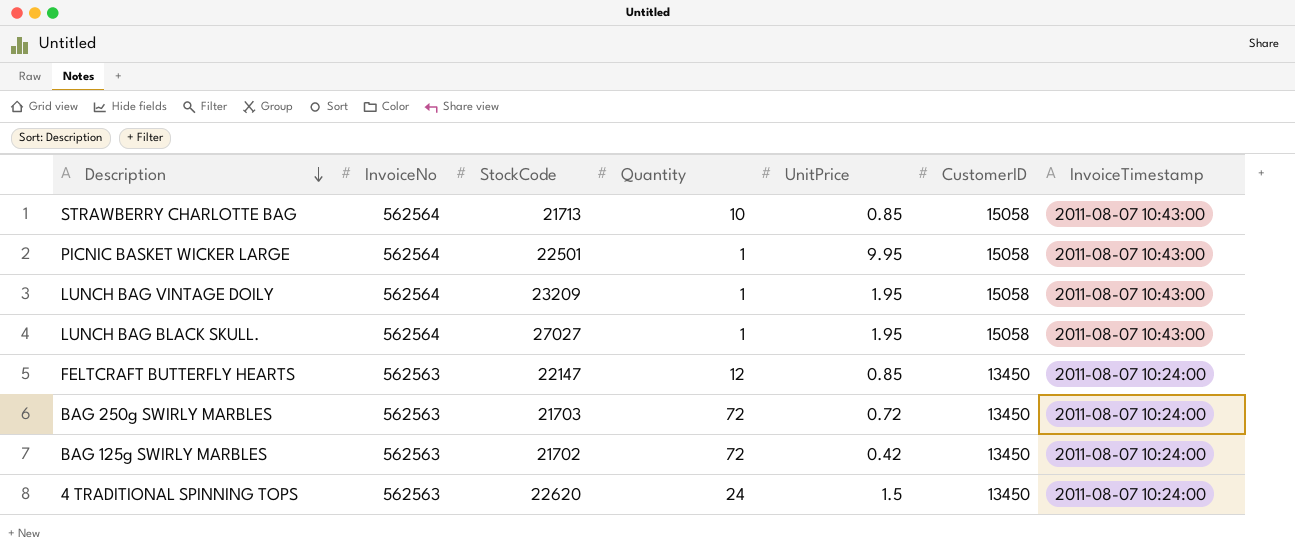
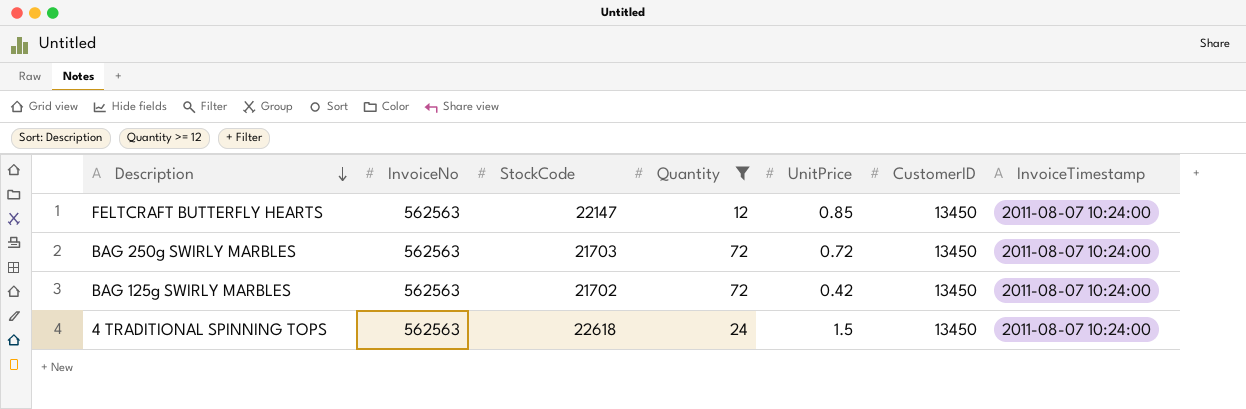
filter: none -> Quantity >= 12
4 TRADITIONAL SPINNING TOPS | StockCode: 22620 -> 22618

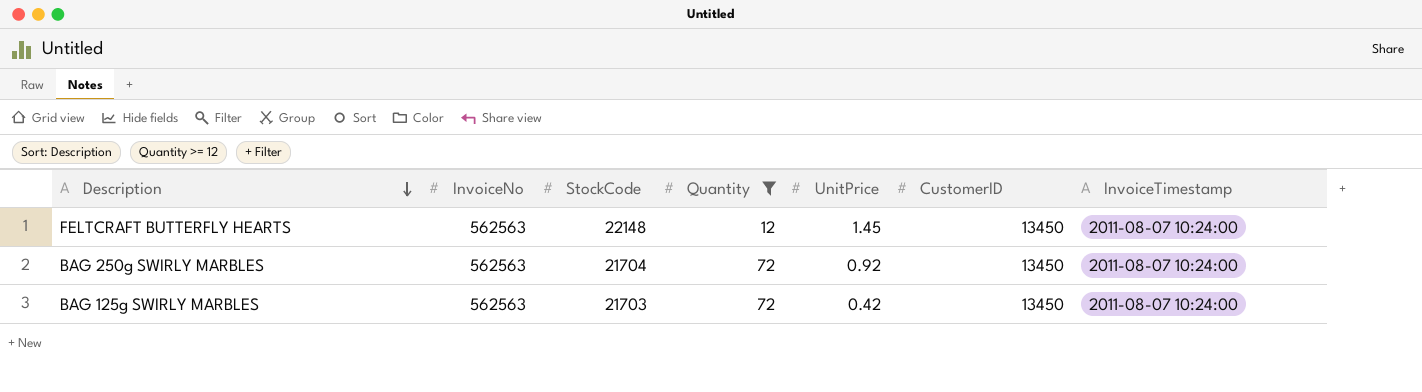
row 4 TRADITIONAL SPINNING TOPS: 562563 | 22618 | 24 | 1.5 | 13450 | 2011-08-07 10:24:00 -> none
FELTCRAFT BUTTERFLY HEARTS | StockCode: 22147 -> 22148
FELTCRAFT BUTTERFLY HEARTS | UnitPrice: 0.85 -> 1.45
BAG 250g SWIRLY MARBLES | StockCode: 21703 -> 21704
BAG 250g SWIRLY MARBLES | UnitPrice: 0.72 -> 0.92
BAG 125g SWIRLY MARBLES | StockCode: 21702 -> 21703

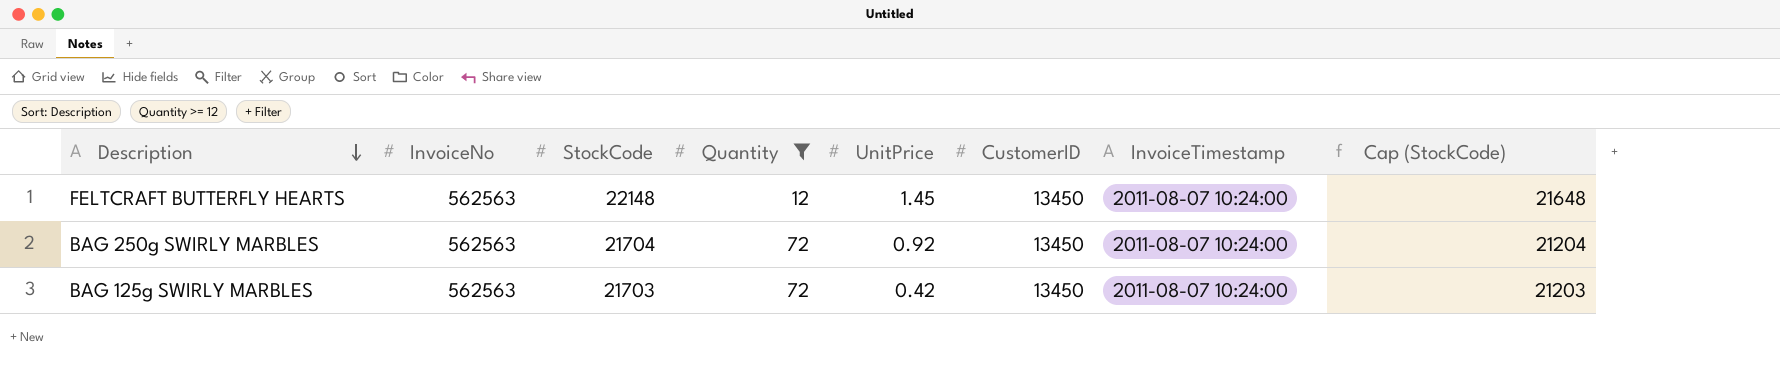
column Cap (StockCode) | formula: none -> [StockCode] - 500

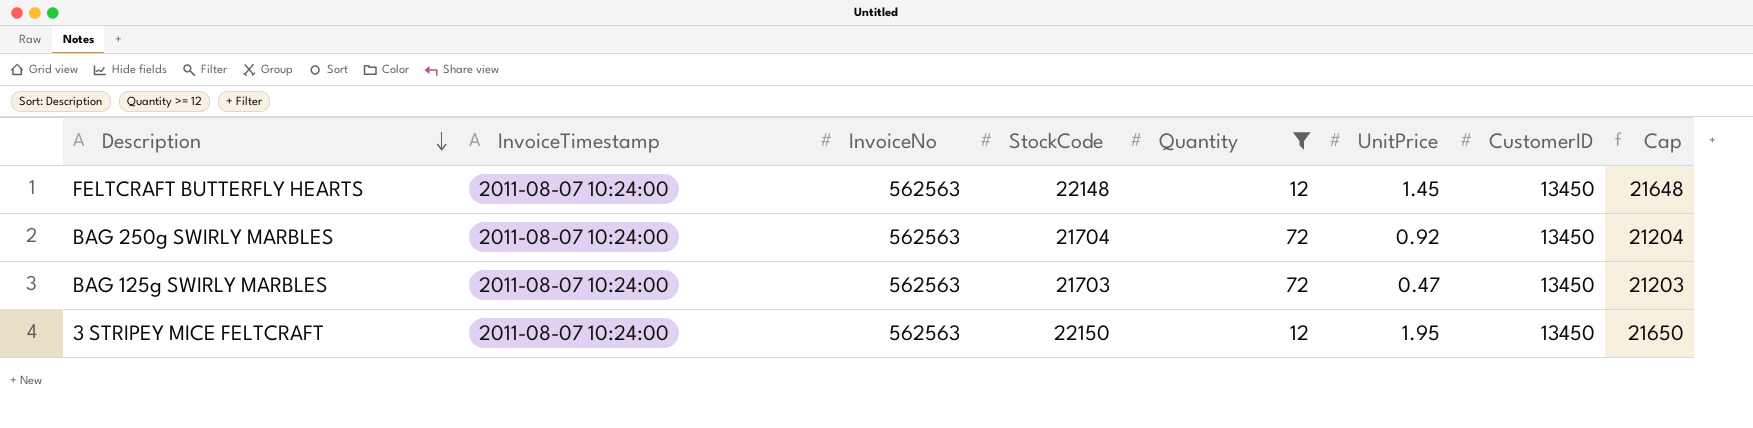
column InvoiceTimestamp | position: 7 -> 2
column name: Cap (StockCode) -> Cap
BAG 125g SWIRLY MARBLES | UnitPrice: 0.42 -> 0.47
row 3 STRIPEY MICE FELTCRAFT: none -> 2011-08-07 10:24:00 | 562563 | 22150 | 12 | 1.95 | 13450 | 21650

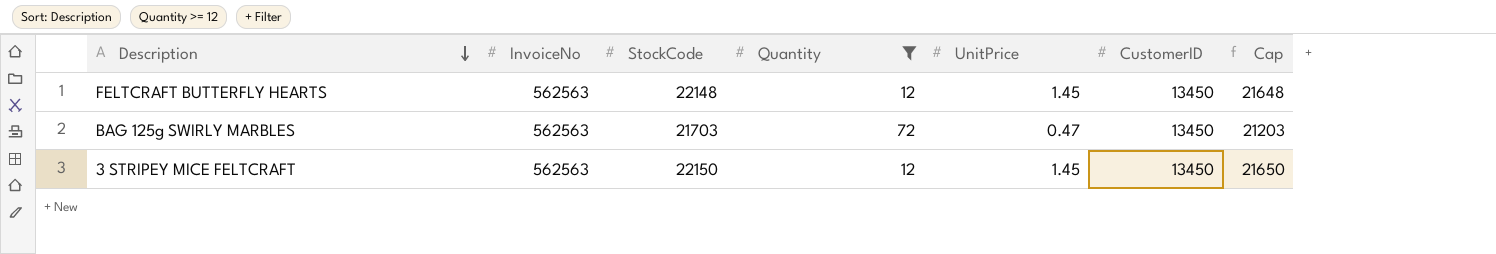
column InvoiceTimestamp | position: 2 -> none
row BAG 250g SWIRLY MARBLES: 2011-08-07 10:24:00 | 562563 | 21704 | 72 | 0.92 | 13450 | 21204 -> none
3 STRIPEY MICE FELTCRAFT | UnitPrice: 1.95 -> 1.45

